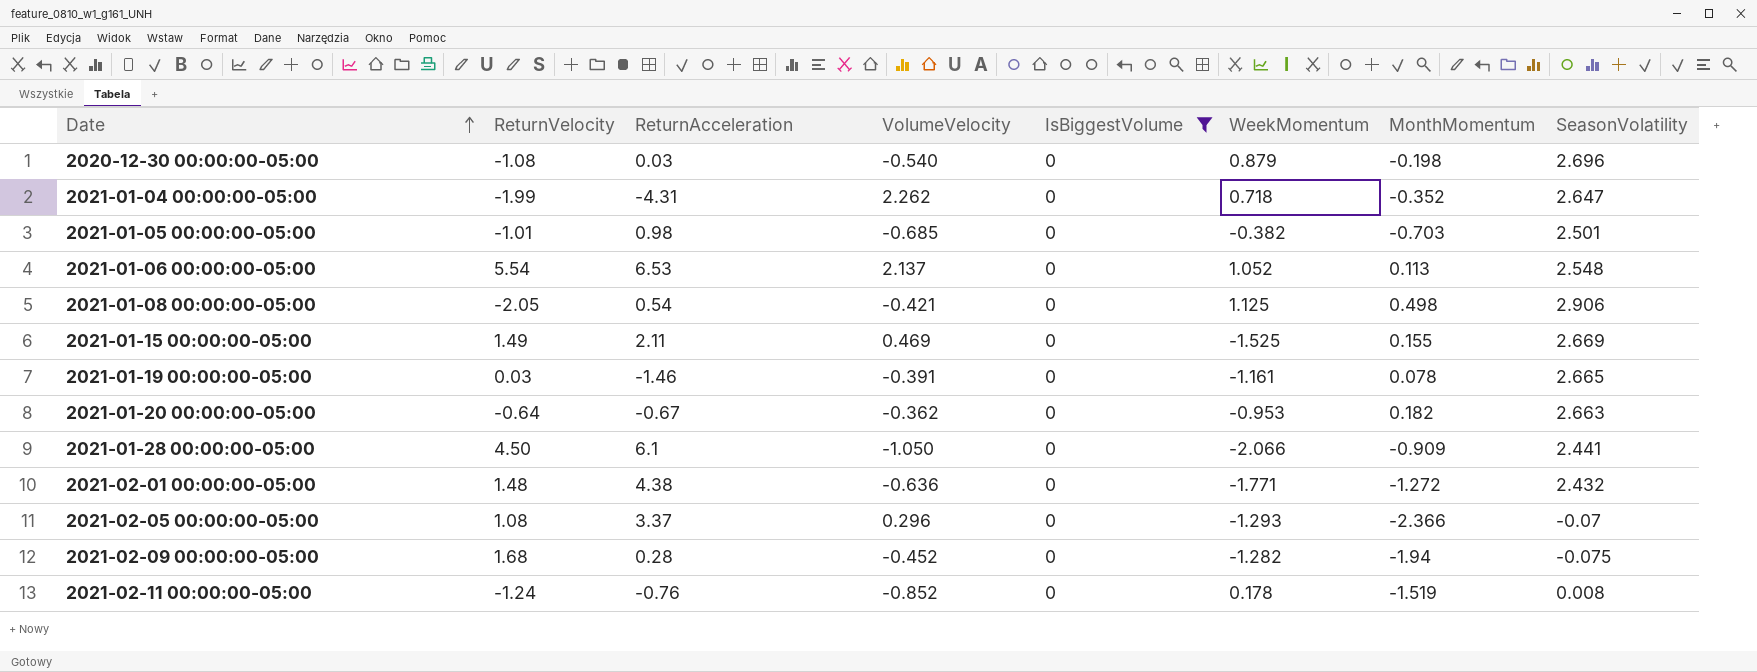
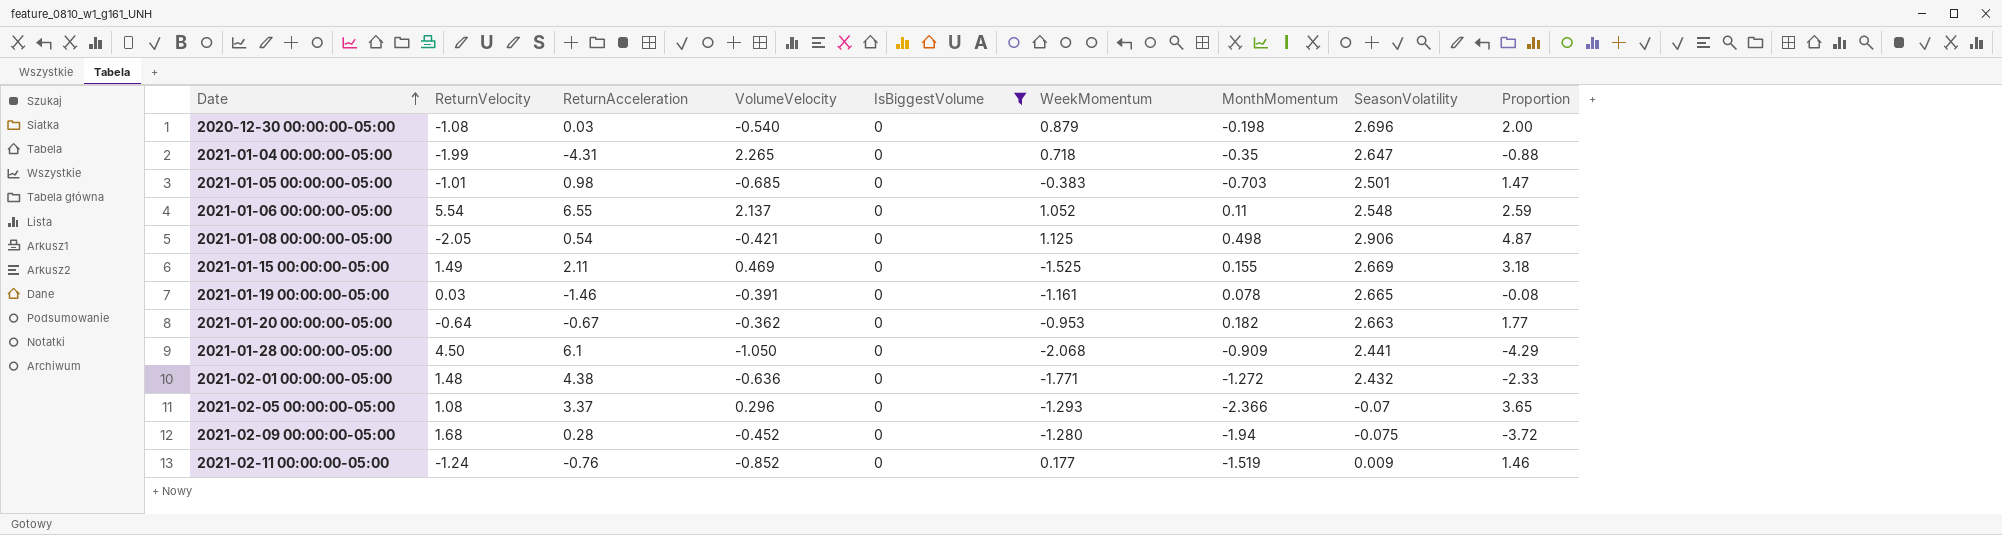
column Proportion | formula: none -> [ReturnVelocity] / [VolumeVelocity]
2021-01-04 00:00:00-05:00 | VolumeVelocity: 2.262 -> 2.265
2021-01-04 00:00:00-05:00 | MonthMomentum: -0.352 -> -0.35
2021-01-05 00:00:00-05:00 | WeekMomentum: -0.382 -> -0.383
2021-01-06 00:00:00-05:00 | ReturnAcceleration: 6.53 -> 6.55
2021-01-06 00:00:00-05:00 | MonthMomentum: 0.113 -> 0.11
2021-01-28 00:00:00-05:00 | WeekMomentum: -2.066 -> -2.068
2021-02-09 00:00:00-05:00 | WeekMomentum: -1.282 -> -1.280
2021-02-11 00:00:00-05:00 | WeekMomentum: 0.178 -> 0.177
2021-02-11 00:00:00-05:00 | SeasonVolatility: 0.008 -> 0.009

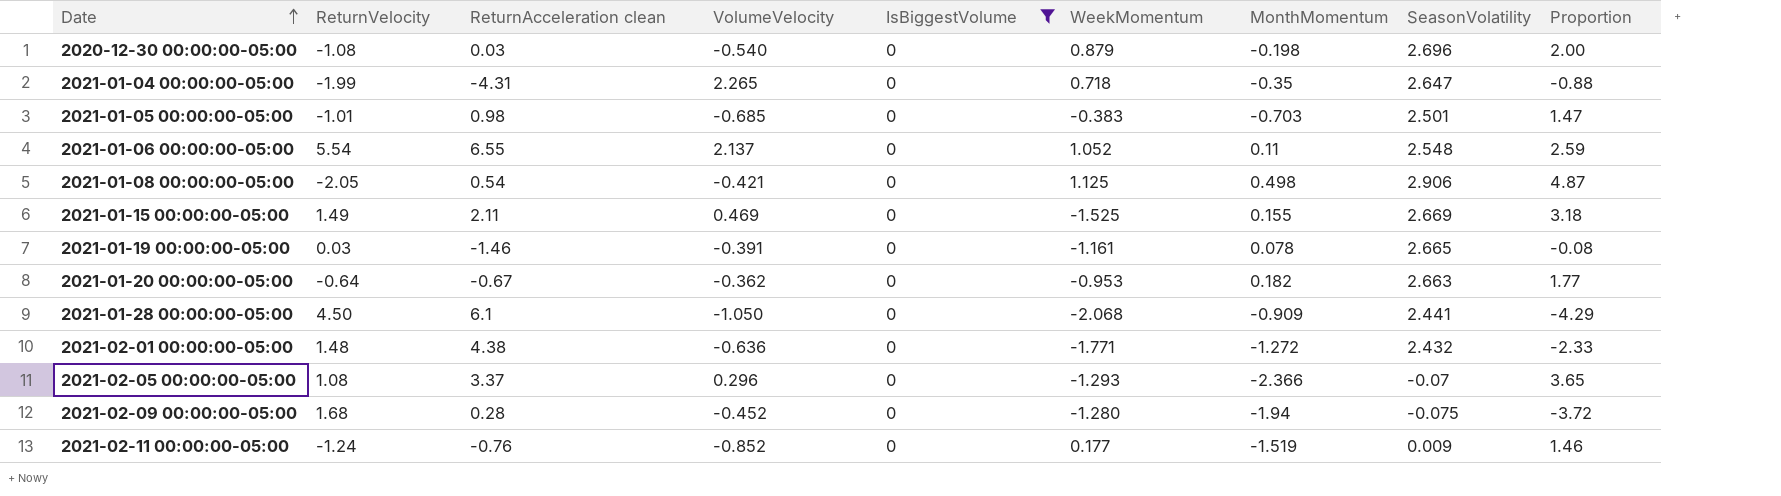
column name: ReturnAcceleration -> ReturnAcceleration clean

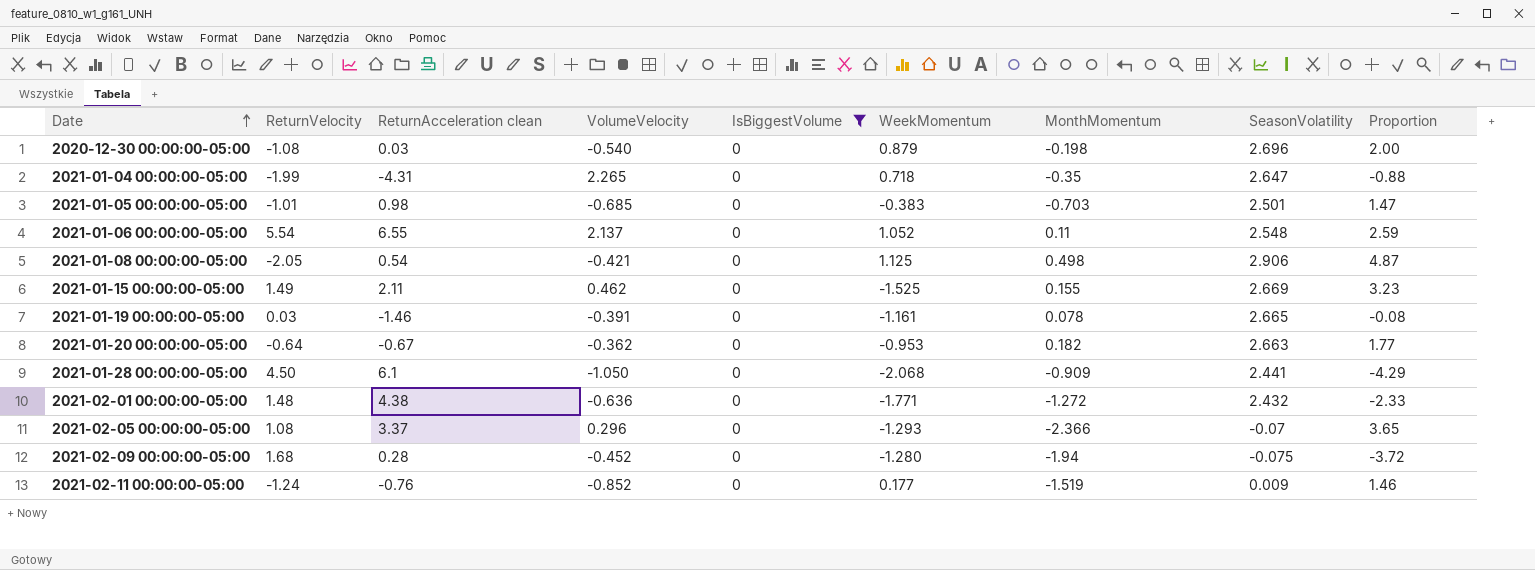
2021-01-15 00:00:00-05:00 | VolumeVelocity: 0.469 -> 0.462
2021-01-15 00:00:00-05:00 | Proportion: 3.18 -> 3.23

